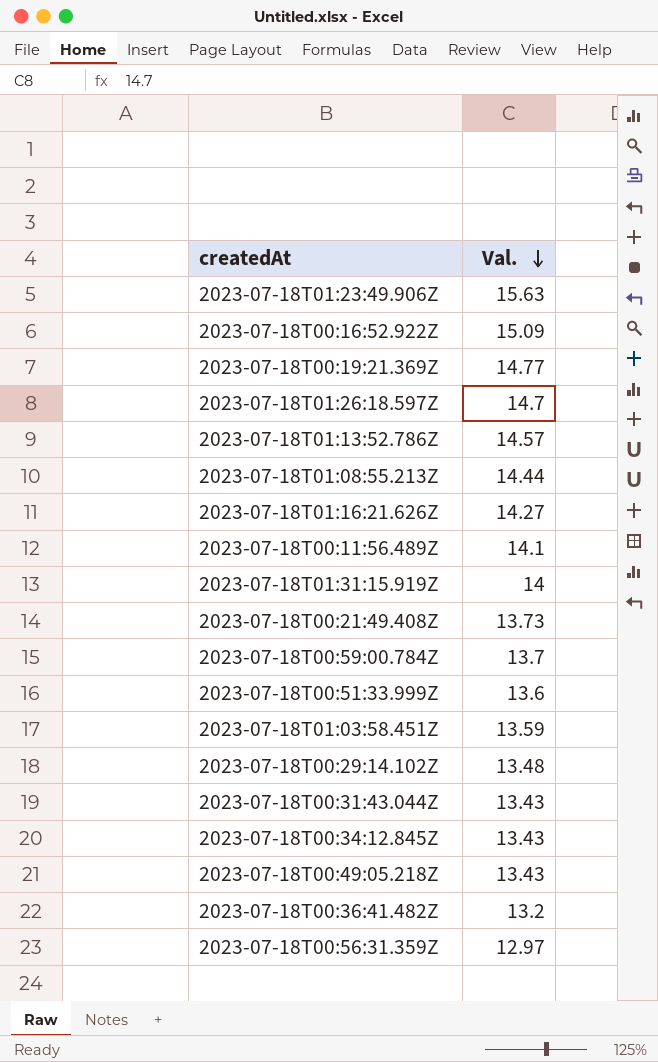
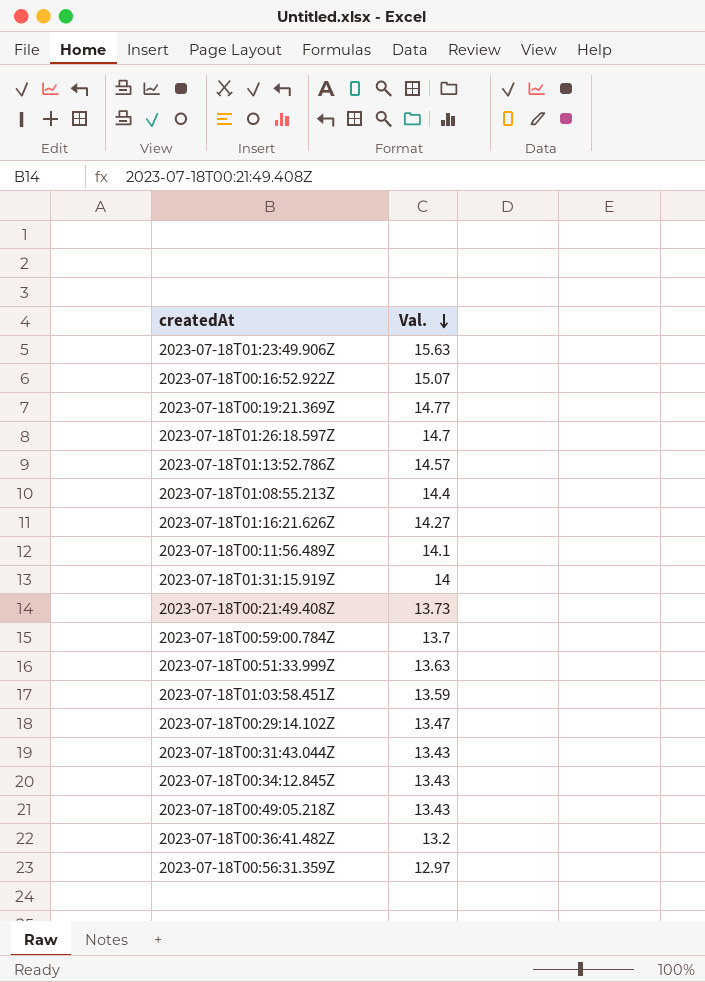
2023-07-18T00:16:52.922Z | Val.: 15.09 -> 15.07
2023-07-18T01:08:55.213Z | Val.: 14.44 -> 14.4
2023-07-18T00:51:33.999Z | Val.: 13.6 -> 13.63
2023-07-18T00:29:14.102Z | Val.: 13.48 -> 13.47

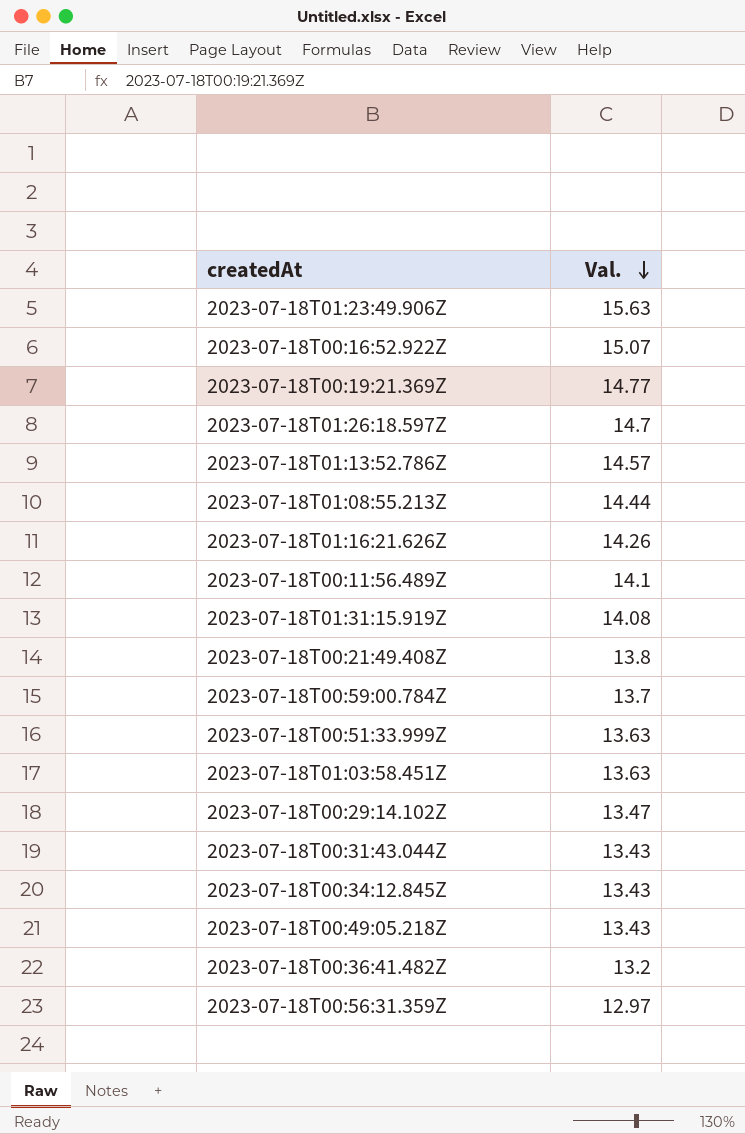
2023-07-18T01:08:55.213Z | Val.: 14.4 -> 14.44
2023-07-18T01:16:21.626Z | Val.: 14.27 -> 14.26
2023-07-18T01:31:15.919Z | Val.: 14 -> 14.08
2023-07-18T00:21:49.408Z | Val.: 13.73 -> 13.8
2023-07-18T01:03:58.451Z | Val.: 13.59 -> 13.63

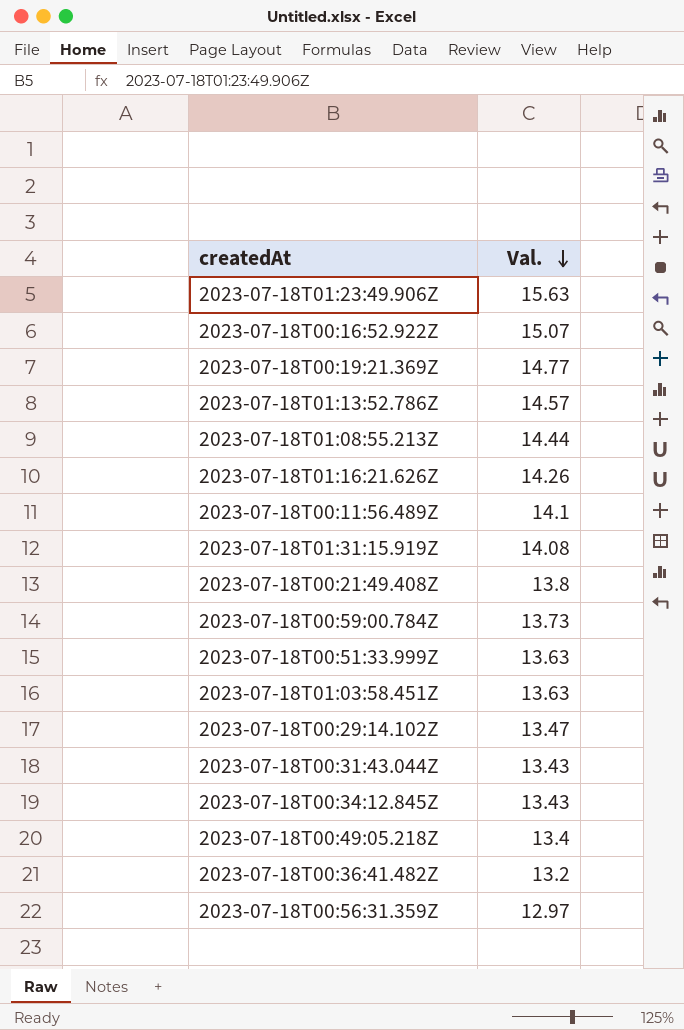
row 2023-07-18T01:26:18.597Z: 14.7 -> none
2023-07-18T00:59:00.784Z | Val.: 13.7 -> 13.73
2023-07-18T00:49:05.218Z | Val.: 13.43 -> 13.4

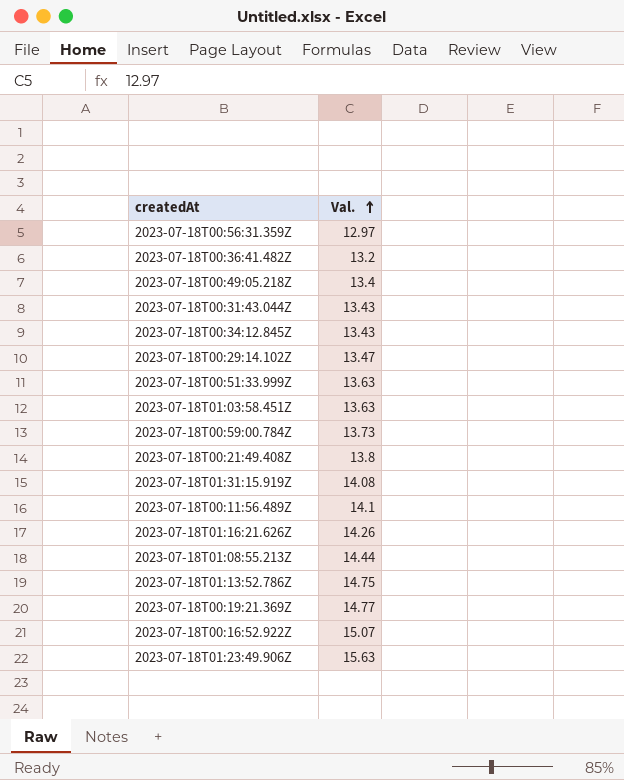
row order: Val. descending -> Val. ascending
2023-07-18T01:13:52.786Z | Val.: 14.57 -> 14.75

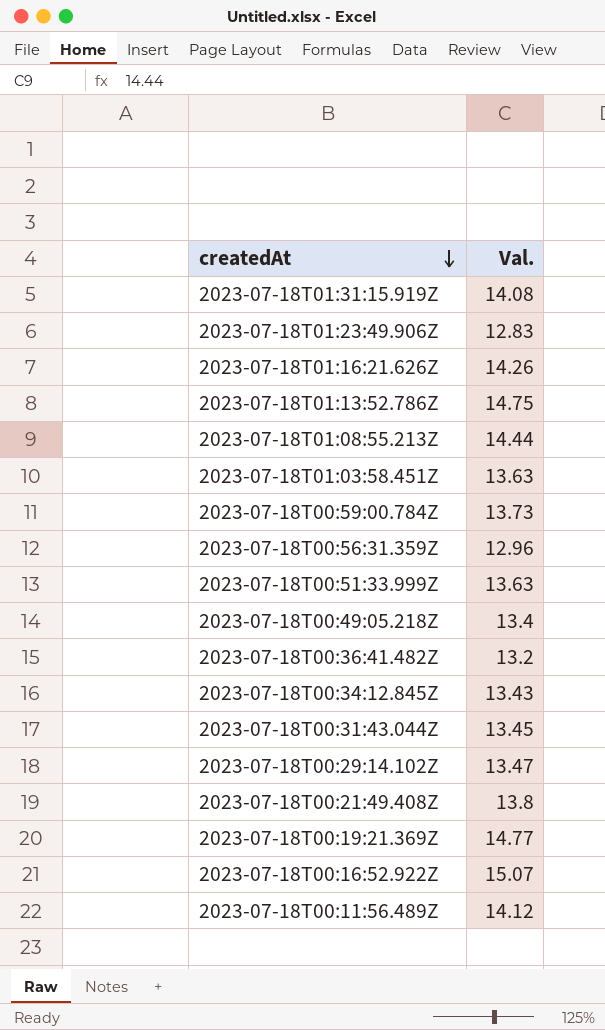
row order: Val. ascending -> createdAt descending
2023-07-18T01:23:49.906Z | Val.: 15.63 -> 12.83
2023-07-18T00:56:31.359Z | Val.: 12.97 -> 12.96
2023-07-18T00:31:43.044Z | Val.: 13.43 -> 13.45
2023-07-18T00:11:56.489Z | Val.: 14.1 -> 14.12

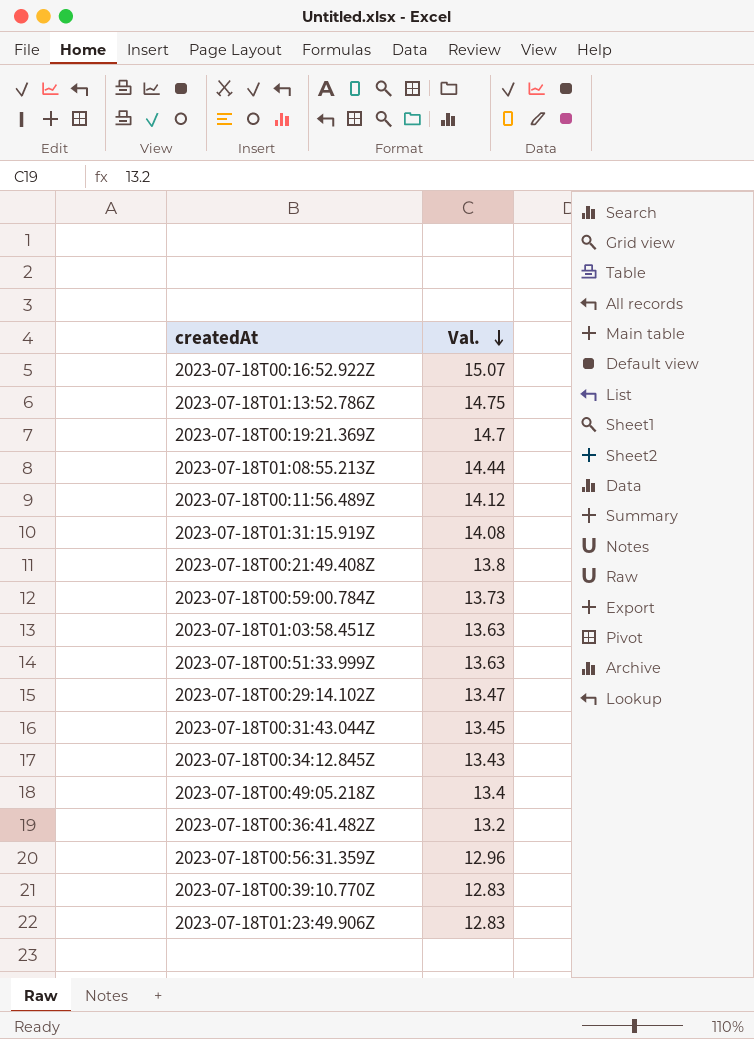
row order: createdAt descending -> Val. descending
row 2023-07-18T01:16:21.626Z: 14.26 -> none
2023-07-18T00:19:21.369Z | Val.: 14.77 -> 14.7
row 2023-07-18T00:39:10.770Z: none -> 12.83

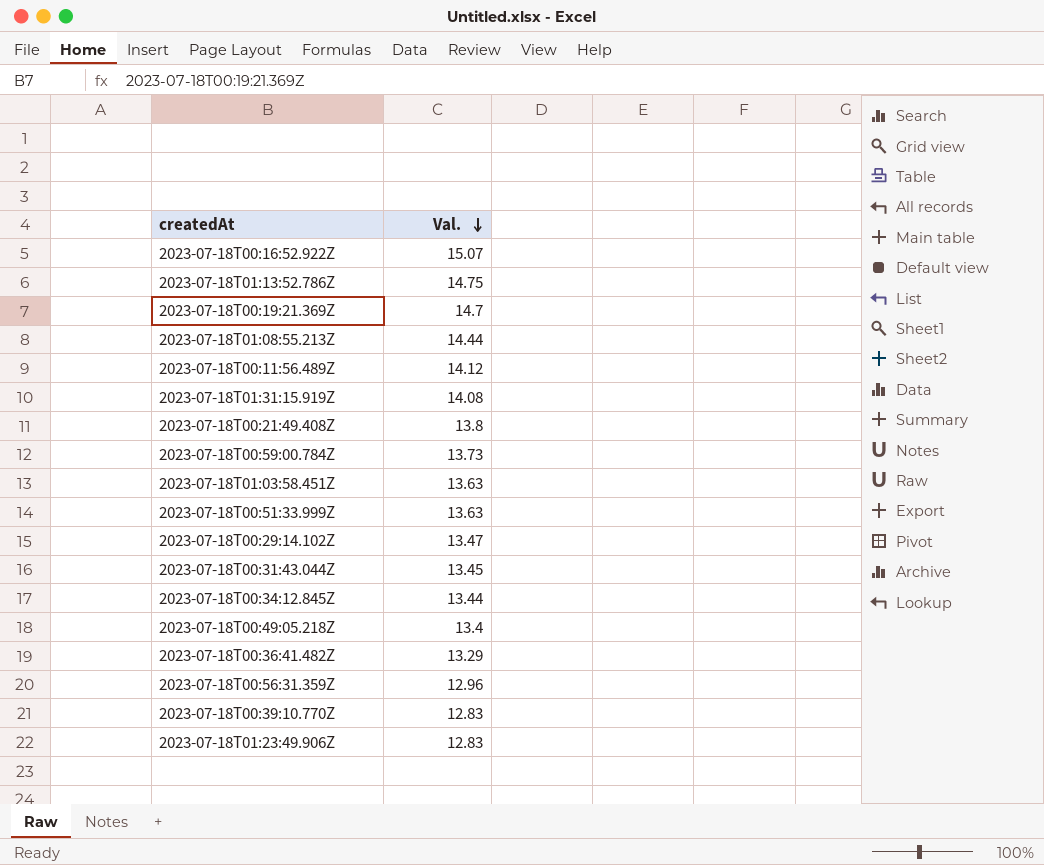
2023-07-18T00:34:12.845Z | Val.: 13.43 -> 13.44
2023-07-18T00:36:41.482Z | Val.: 13.2 -> 13.29

